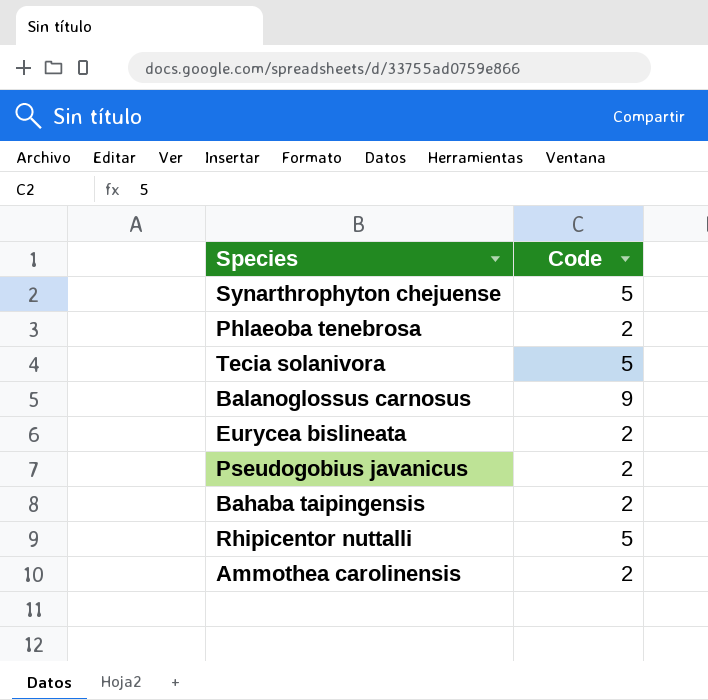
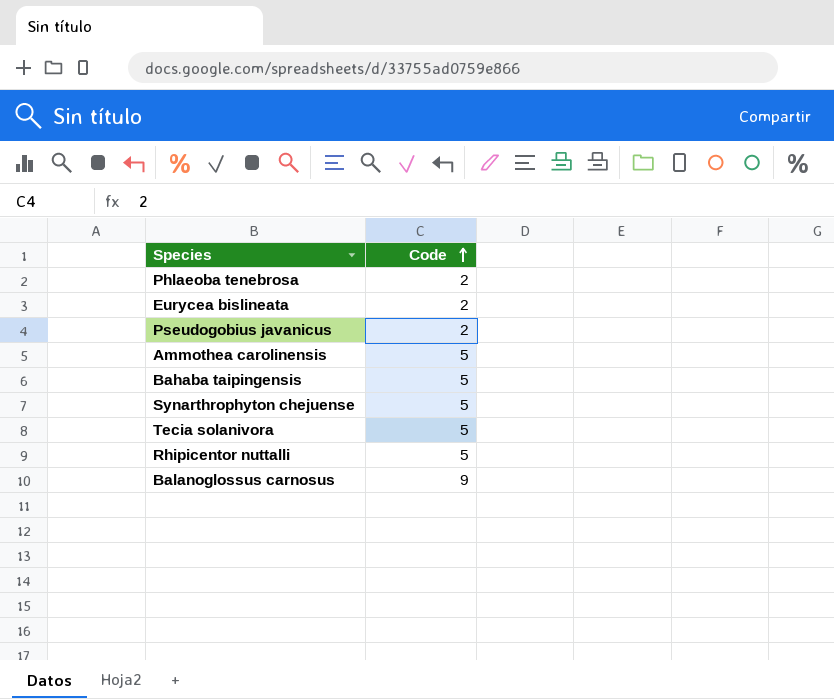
row order: none -> Code ascending
Ammothea carolinensis | Code: 2 -> 5
Bahaba taipingensis | Code: 2 -> 5

